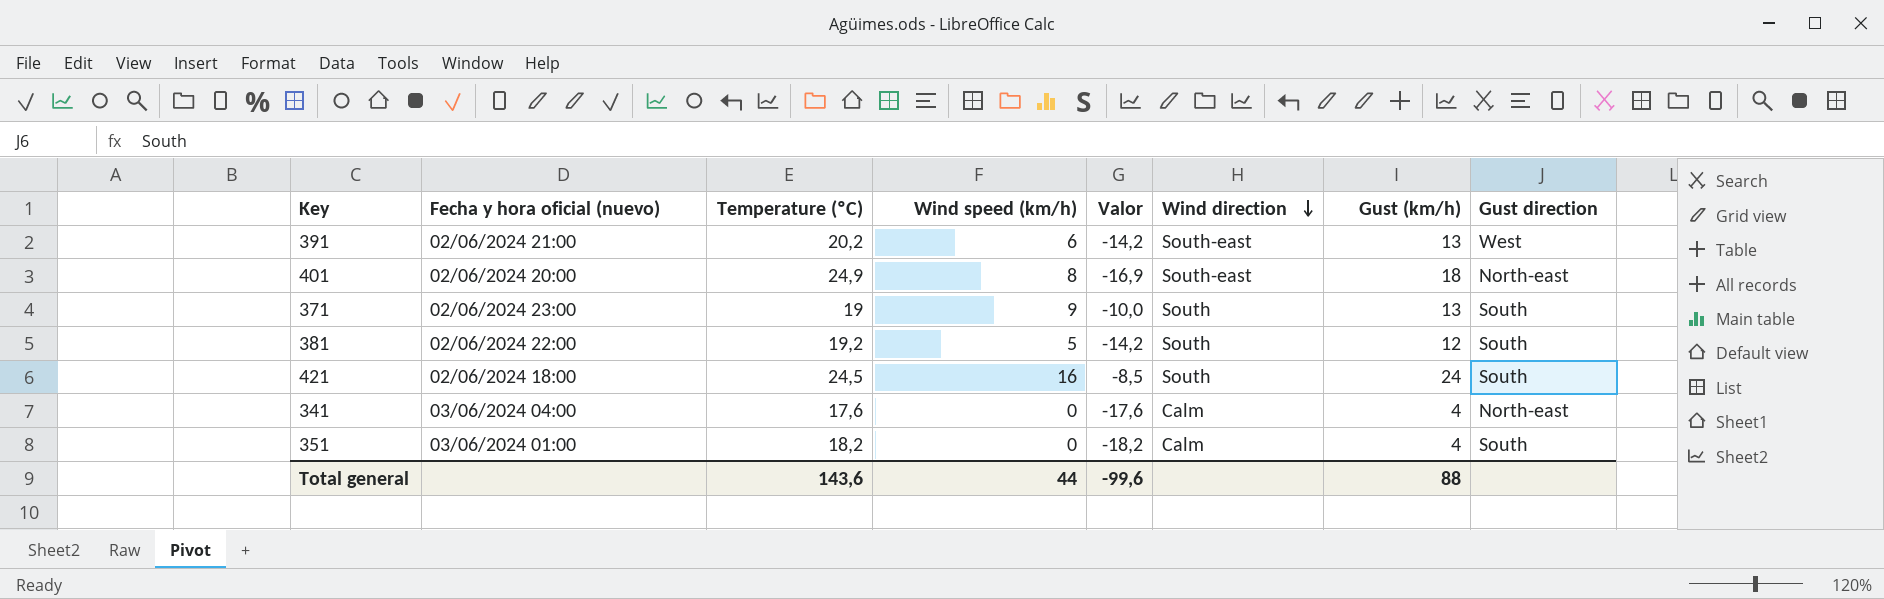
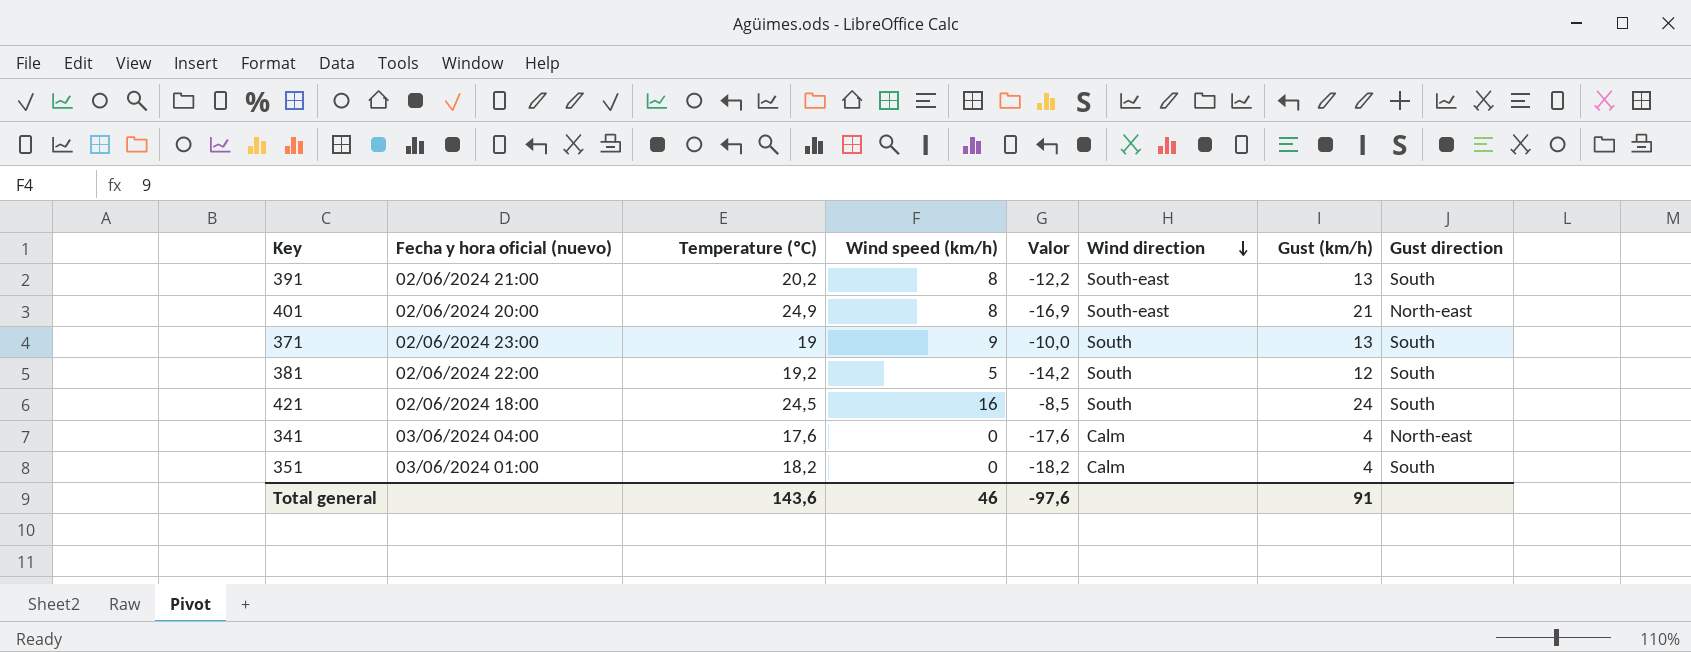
391 | Wind speed (km/h): 6 -> 8
391 | Valor: -14,2 -> -12,2
391 | Gust direction: West -> South
401 | Gust (km/h): 18 -> 21
Total general | Wind speed (km/h): 44 -> 46
Total general | Valor: -99,6 -> -97,6
Total general | Gust (km/h): 88 -> 91

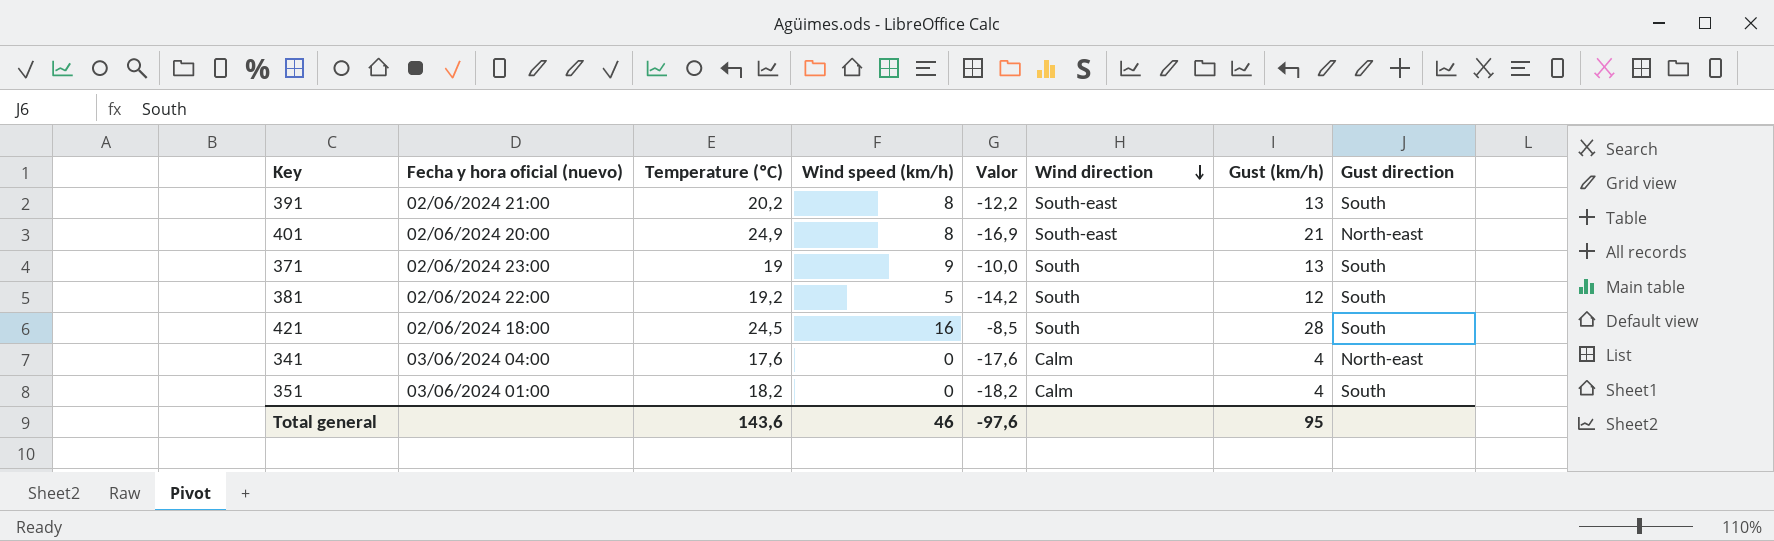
421 | Gust (km/h): 24 -> 28
Total general | Gust (km/h): 91 -> 95

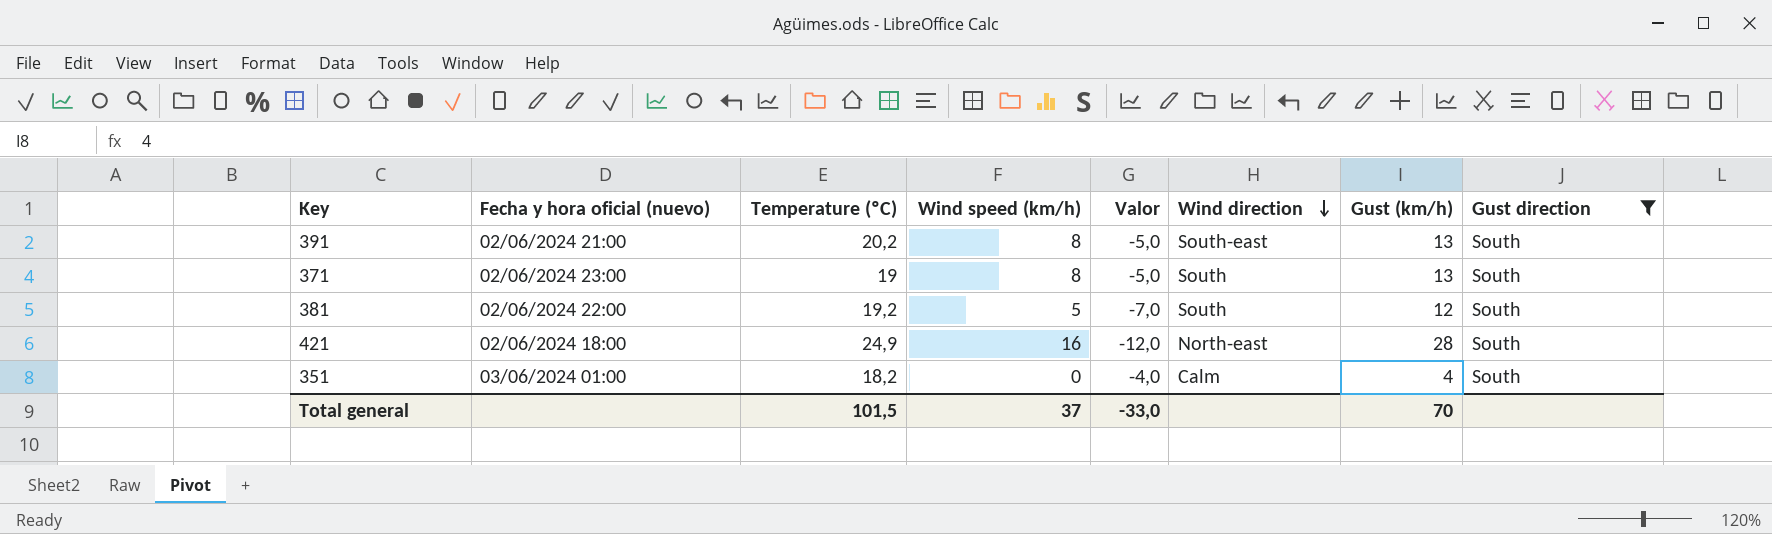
filter: none -> Gust direction = South
column Valor | formula: [Wind speed (km/h)] - [Temperature (ºC)] -> [Wind speed (km/h)] - [Gust (km/h)]
371 | Wind speed (km/h): 9 -> 8
421 | Temperature (ºC): 24,5 -> 24,9
421 | Wind direction: South -> North-east
Total general | Temperature (ºC): 143,6 -> 101,5
Total general | Wind speed (km/h): 46 -> 37
Total general | Valor: -97,6 -> -33,0
Total general | Gust (km/h): 95 -> 70

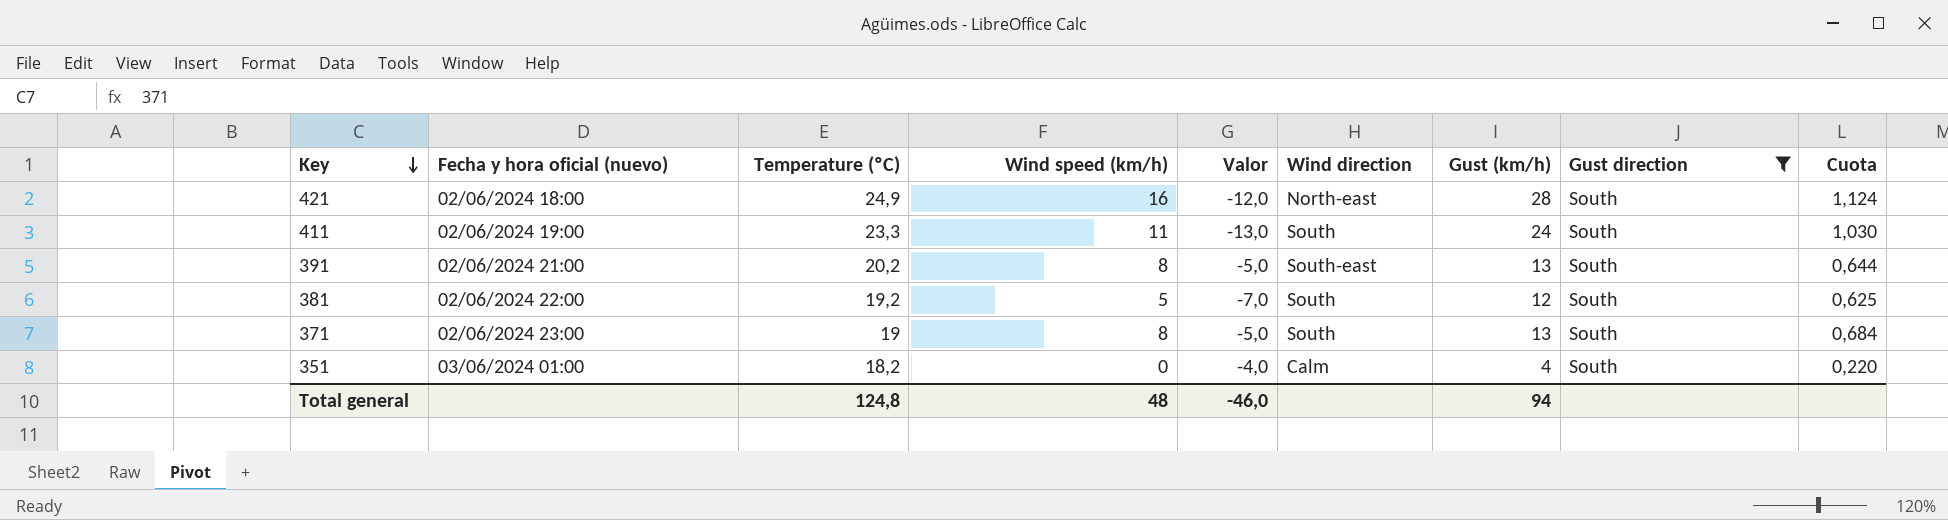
row order: Wind direction descending -> Key descending
column Cuota | formula: none -> [Gust (km/h)] / [Temperature (ºC)]
row 411: none -> 02/06/2024 19:00 | 23,3 | 11 | -13,0 | South | 24 | South | 1,030
Total general | Temperature (ºC): 101,5 -> 124,8
Total general | Wind speed (km/h): 37 -> 48
Total general | Valor: -33,0 -> -46,0
Total general | Gust (km/h): 70 -> 94

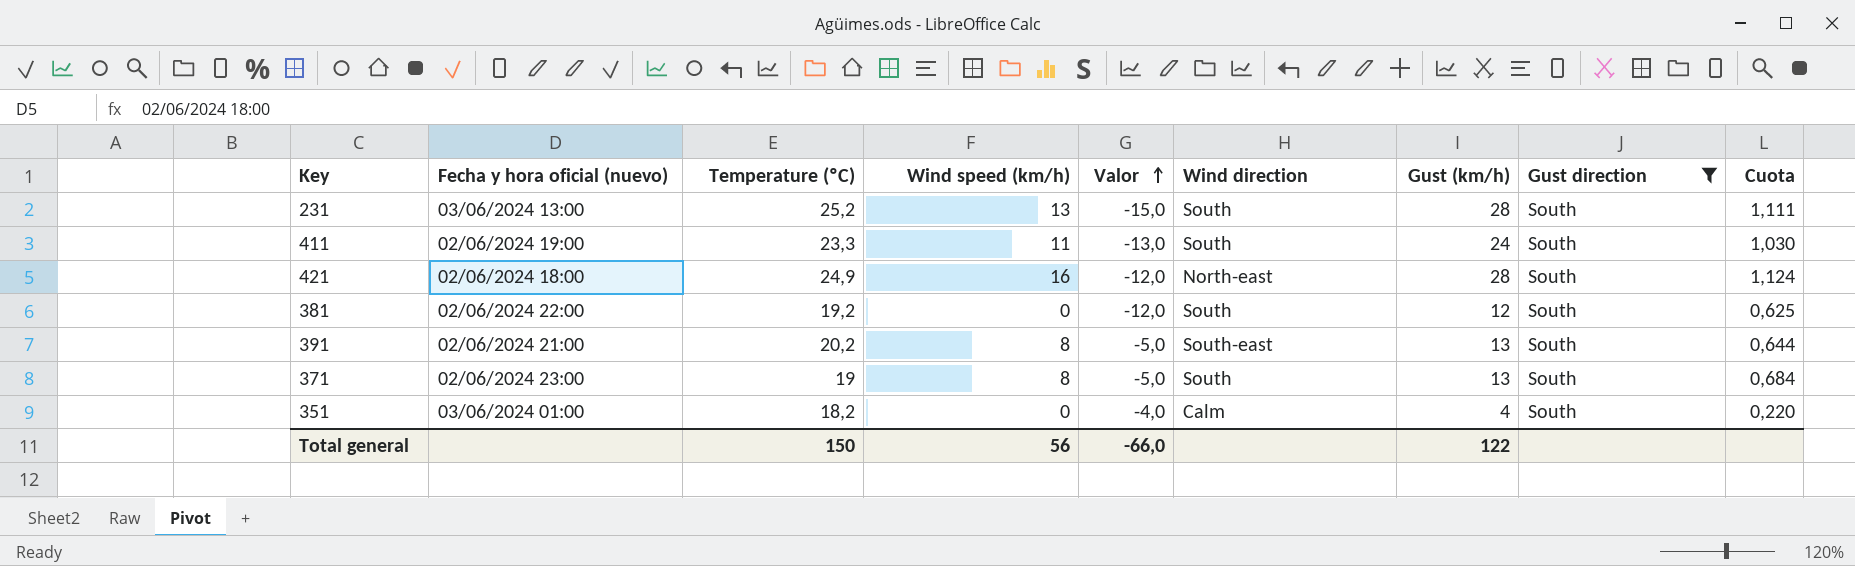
row order: Key descending -> Valor ascending
row 231: none -> 03/06/2024 13:00 | 25,2 | 13 | -15,0 | South | 28 | South | 1,111
381 | Wind speed (km/h): 5 -> 0
381 | Valor: -7,0 -> -12,0
Total general | Temperature (ºC): 124,8 -> 150
Total general | Wind speed (km/h): 48 -> 56
Total general | Valor: -46,0 -> -66,0
Total general | Gust (km/h): 94 -> 122

